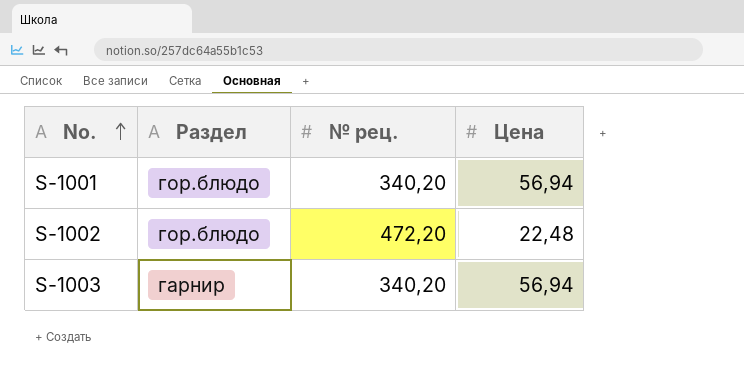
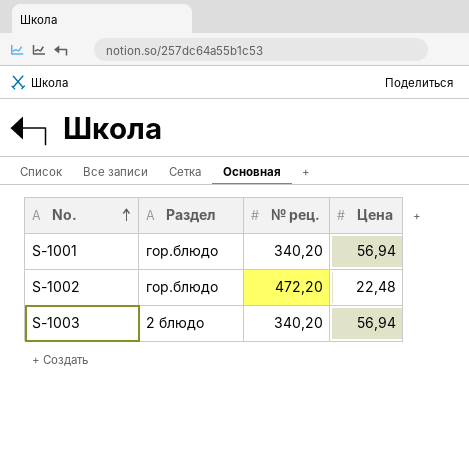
S-1003 | Раздел: гарнир -> 2 блюдо

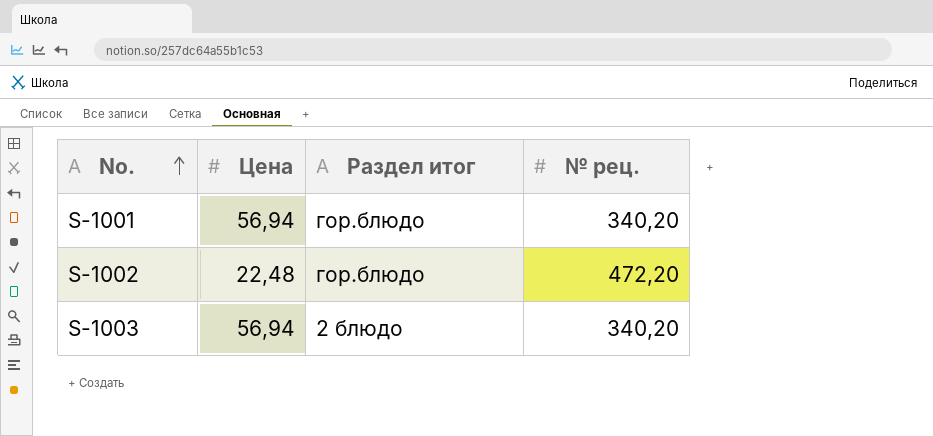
column Цена | position: 4 -> 2
column name: Раздел -> Раздел итог

